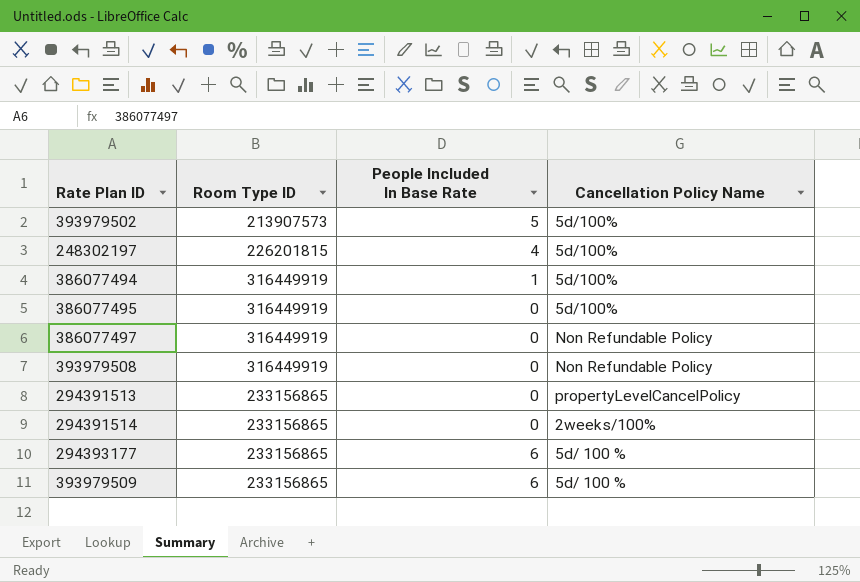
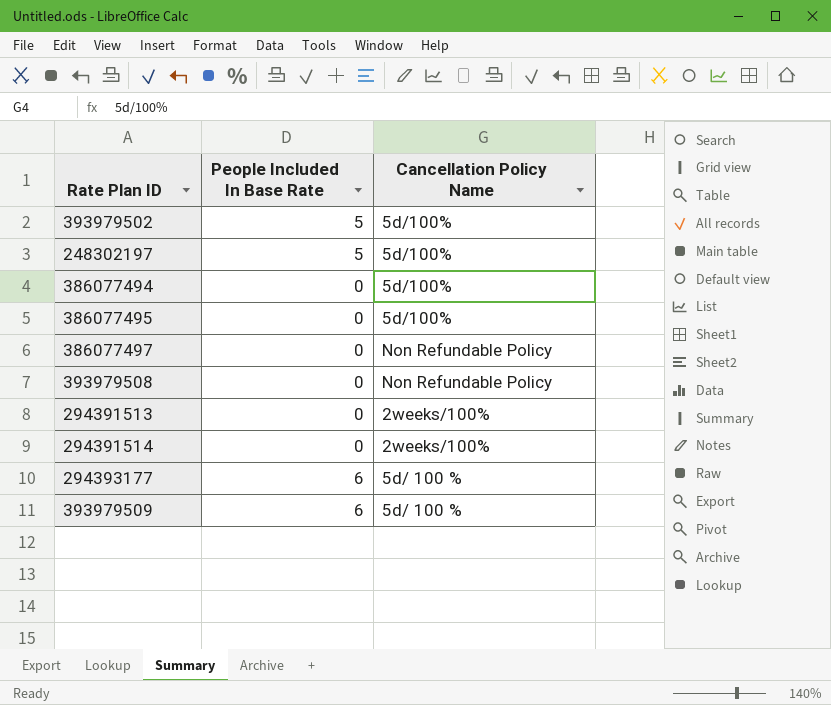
column Room Type ID | position: 2 -> none
248302197 | People Included In Base Rate: 4 -> 5
386077494 | People Included In Base Rate: 1 -> 0
294391513 | Cancellation Policy Name: propertyLevelCancelPolicy -> 2weeks/100%

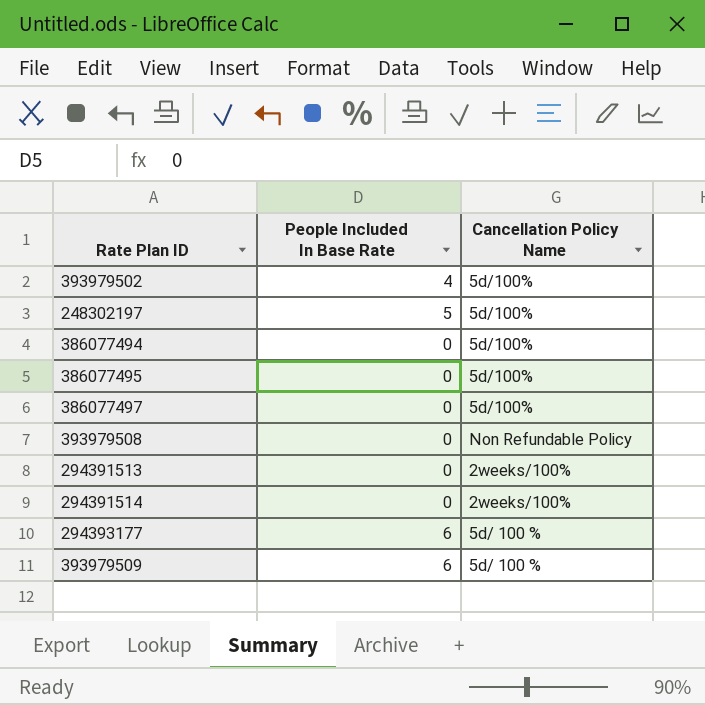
393979502 | People Included In Base Rate: 5 -> 4
386077497 | Cancellation Policy Name: Non Refundable Policy -> 5d/100%

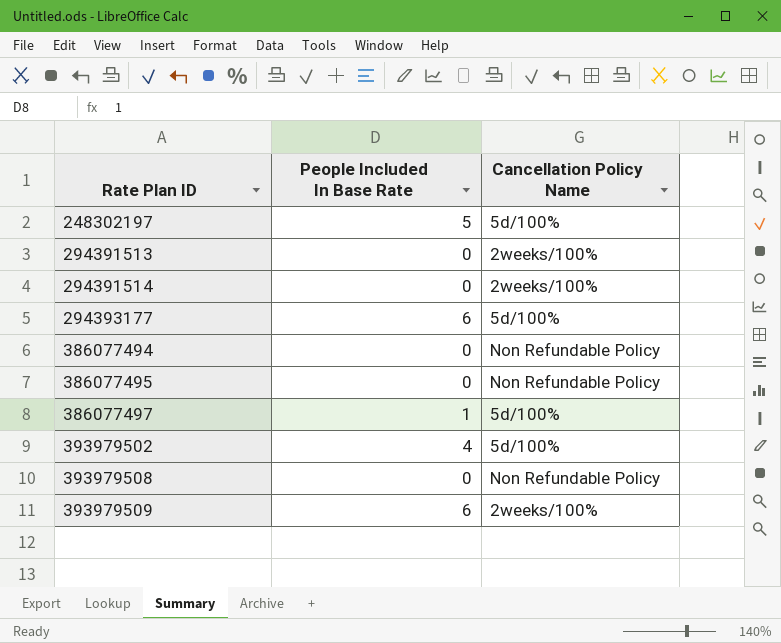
row order: none -> Rate Plan ID ascending
294393177 | Cancellation Policy Name: 5d/ 100 % -> 5d/100%
386077494 | Cancellation Policy Name: 5d/100% -> Non Refundable Policy
386077495 | Cancellation Policy Name: 5d/100% -> Non Refundable Policy
386077497 | People Included In Base Rate: 0 -> 1
393979509 | Cancellation Policy Name: 5d/ 100 % -> 2weeks/100%

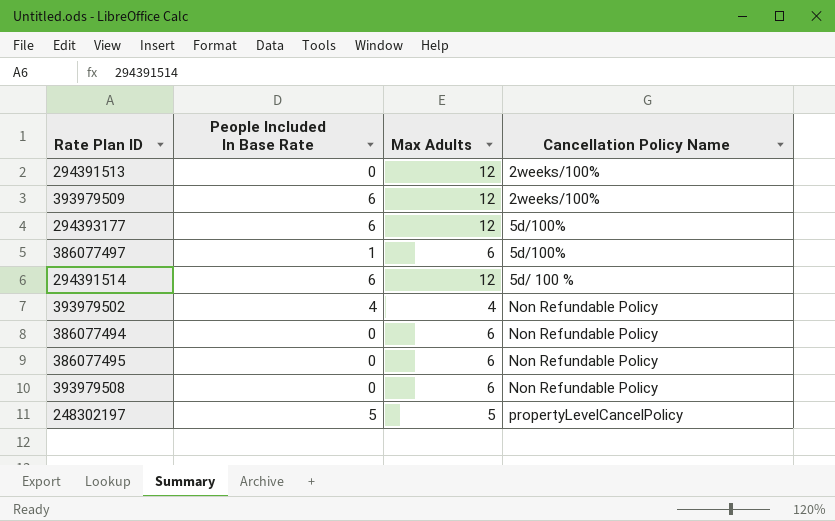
row order: Rate Plan ID ascending -> Cancellation Policy Name ascending
column Max Adults | position: none -> 3
294391514 | People Included In Base Rate: 0 -> 6
294391514 | Cancellation Policy Name: 2weeks/100% -> 5d/ 100 %
393979502 | Cancellation Policy Name: 5d/100% -> Non Refundable Policy
248302197 | Cancellation Policy Name: 5d/100% -> propertyLevelCancelPolicy

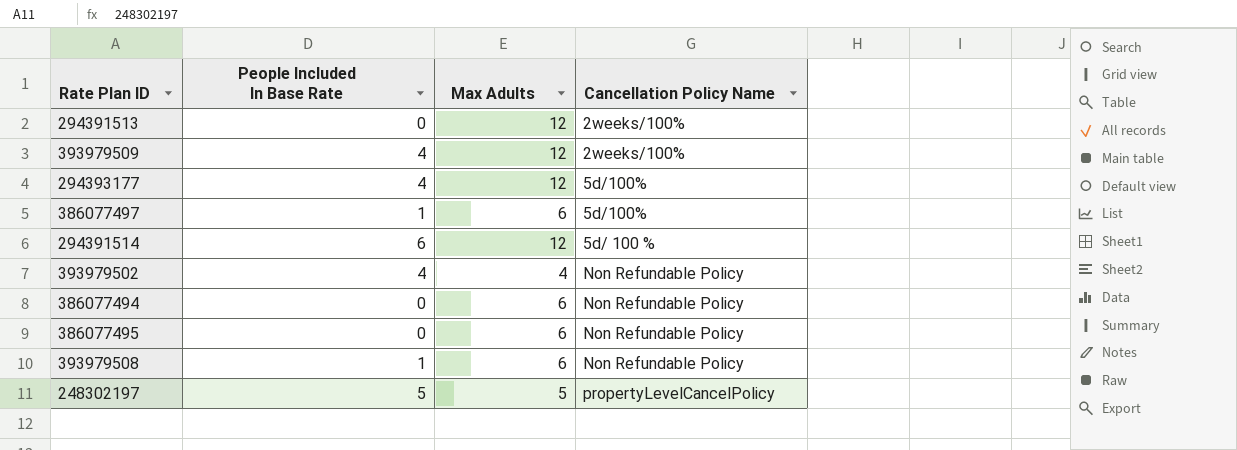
393979509 | People Included In Base Rate: 6 -> 4
294393177 | People Included In Base Rate: 6 -> 4
393979508 | People Included In Base Rate: 0 -> 1

